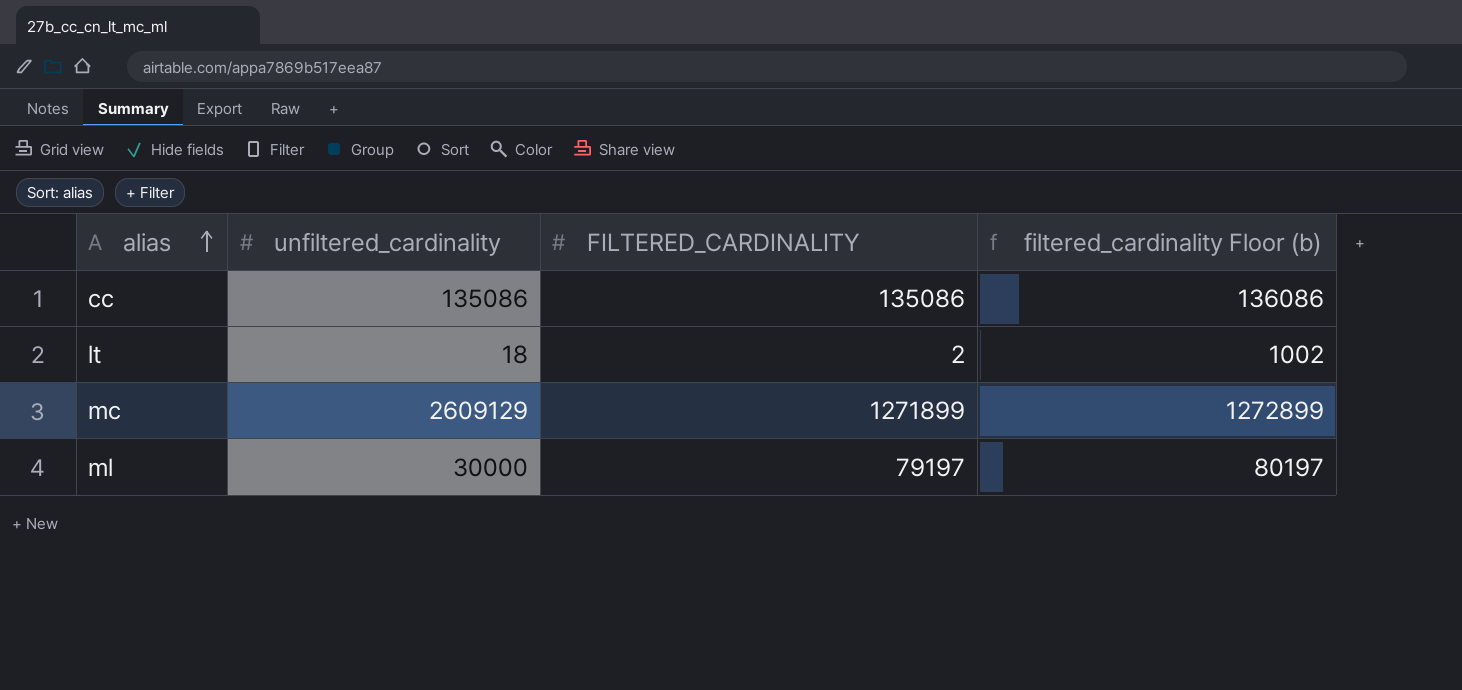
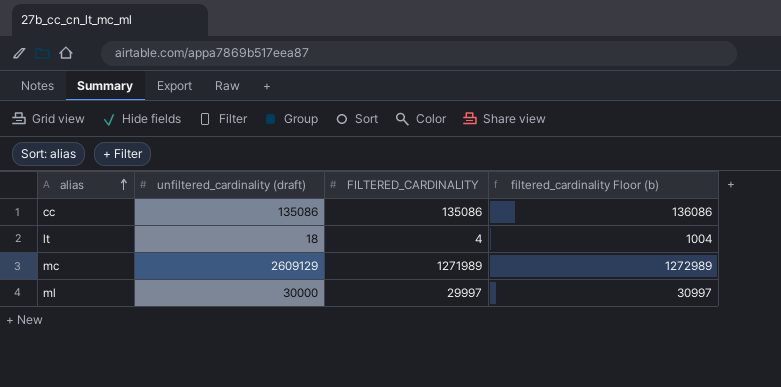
column name: unfiltered_cardinality -> unfiltered_cardinality (draft)
lt | FILTERED_CARDINALITY: 2 -> 4
lt | filtered_cardinality Floor (b): 1002 -> 1004
mc | FILTERED_CARDINALITY: 1271899 -> 1271989
mc | filtered_cardinality Floor (b): 1272899 -> 1272989
ml | FILTERED_CARDINALITY: 79197 -> 29997
ml | filtered_cardinality Floor (b): 80197 -> 30997

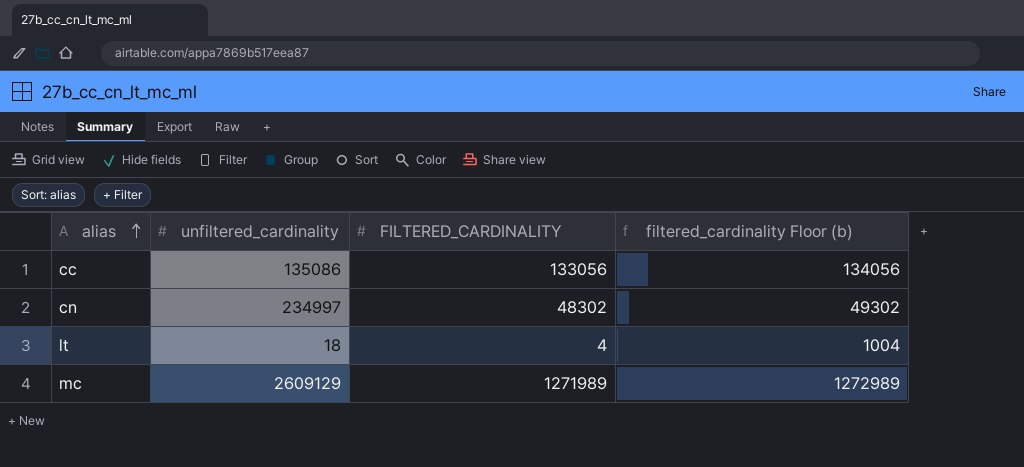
column name: unfiltered_cardinality (draft) -> unfiltered_cardinality
row ml: 30000 | 29997 | 30997 -> none
cc | FILTERED_CARDINALITY: 135086 -> 133056
cc | filtered_cardinality Floor (b): 136086 -> 134056
row cn: none -> 234997 | 48302 | 49302

